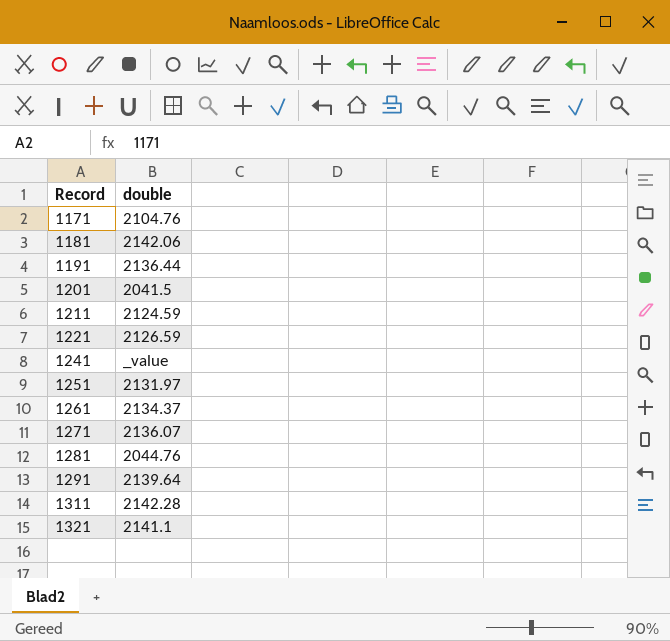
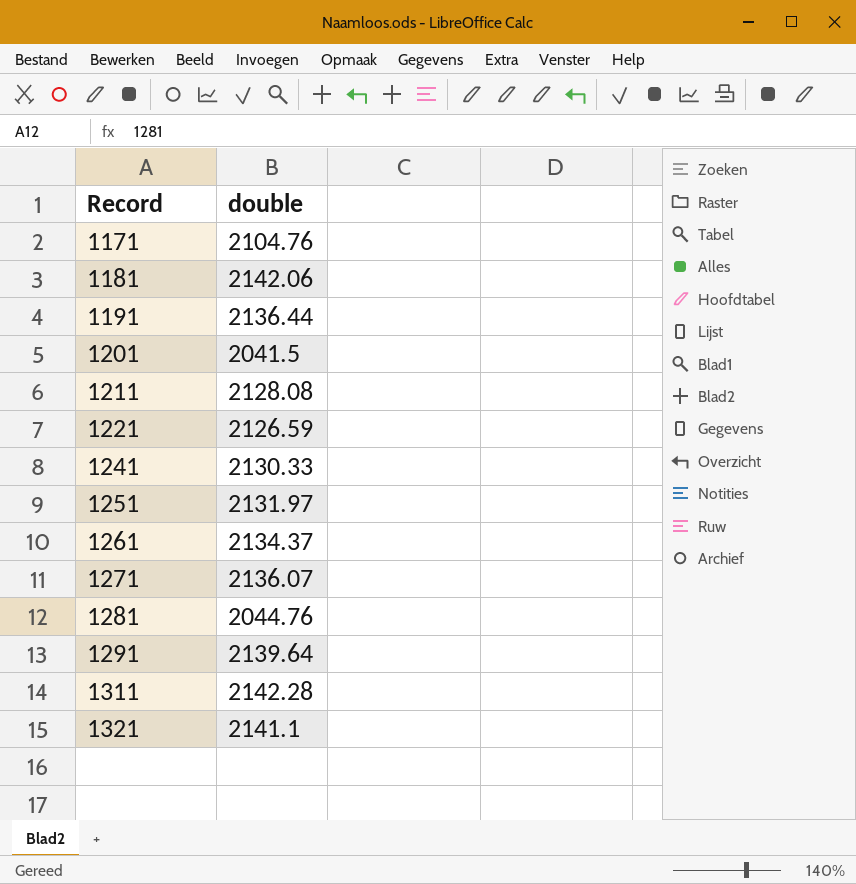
1211 | double: 2124.59 -> 2128.08
1241 | double: _value -> 2130.33

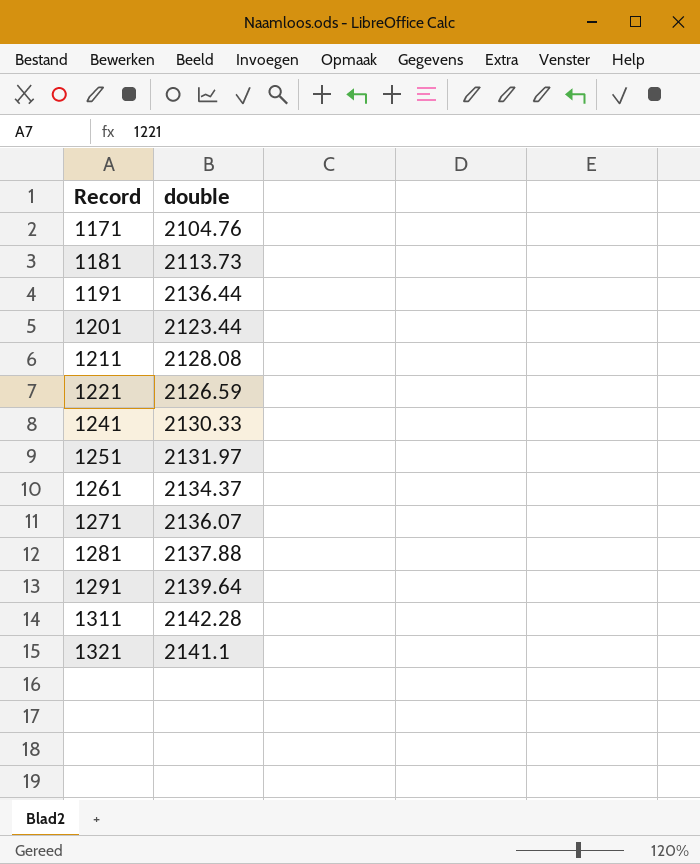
1181 | double: 2142.06 -> 2113.73
1201 | double: 2041.5 -> 2123.44
1281 | double: 2044.76 -> 2137.88

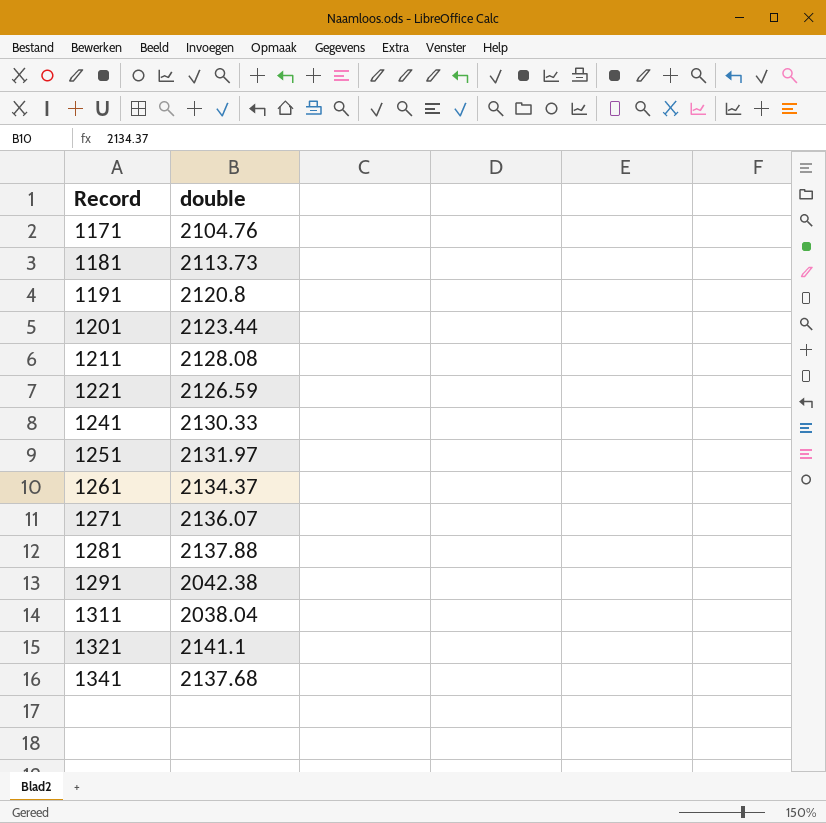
1191 | double: 2136.44 -> 2120.8
1291 | double: 2139.64 -> 2042.38
1311 | double: 2142.28 -> 2038.04
row 1341: none -> 2137.68

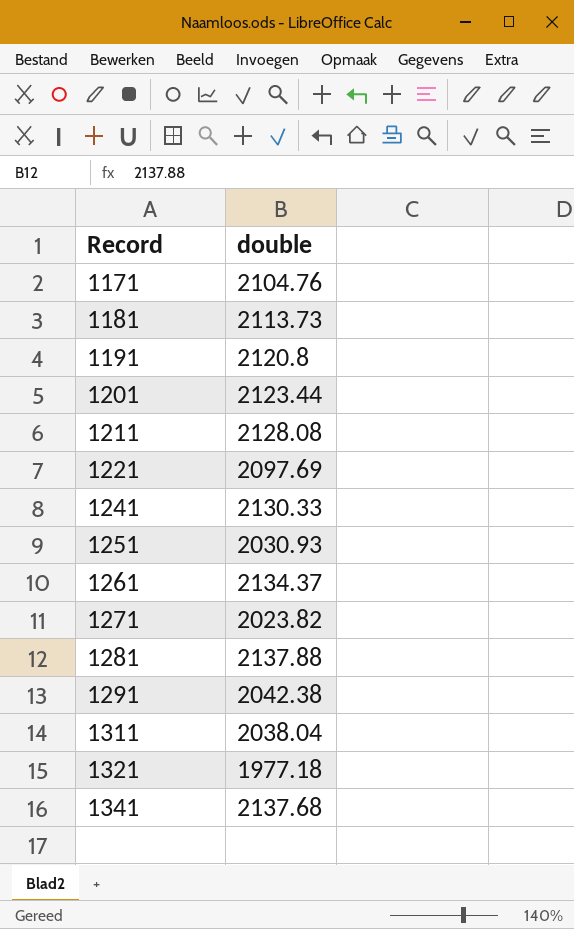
1221 | double: 2126.59 -> 2097.69
1251 | double: 2131.97 -> 2030.93
1271 | double: 2136.07 -> 2023.82
1321 | double: 2141.1 -> 1977.18

